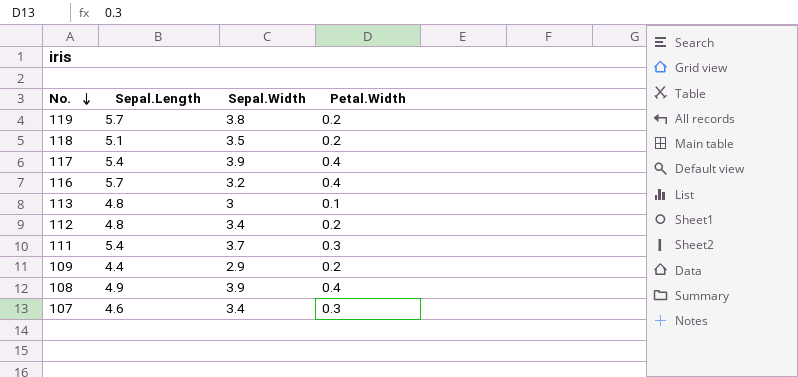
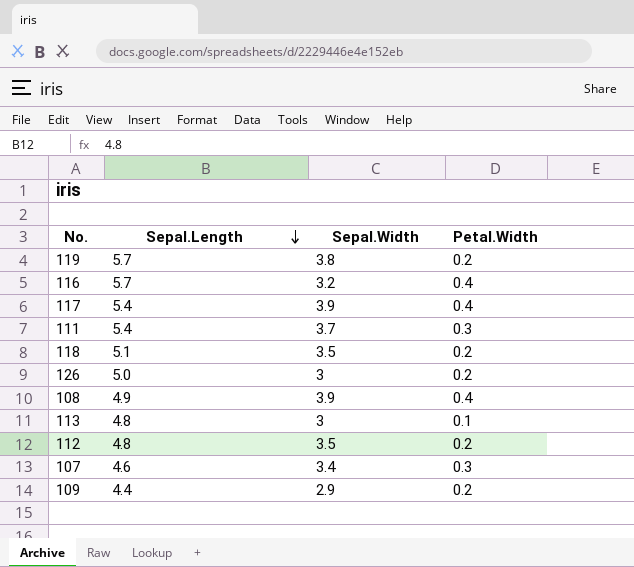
row order: No. descending -> Sepal.Length descending
row 126: none -> 5.0 | 3 | 0.2
112 | Sepal.Width: 3.4 -> 3.5

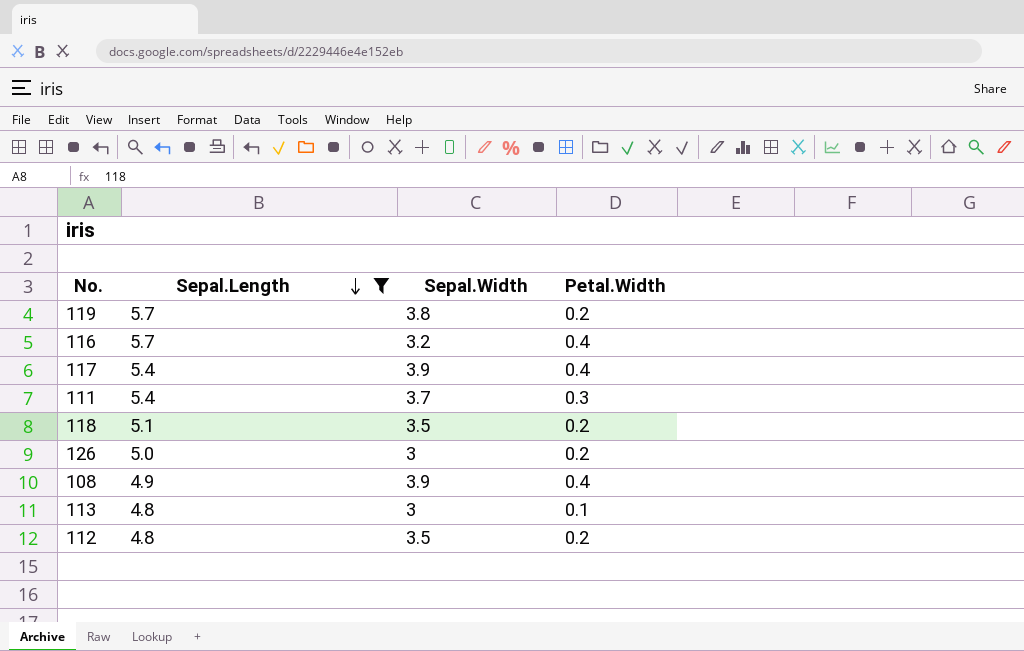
filter: none -> Sepal.Length >= 4.8

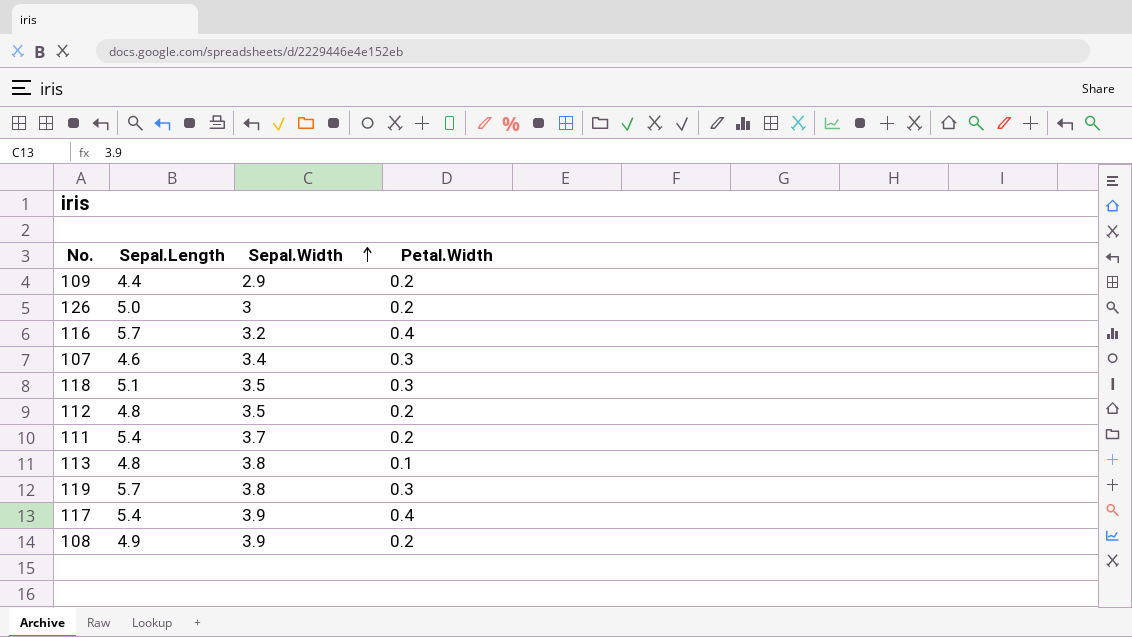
filter: Sepal.Length >= 4.8 -> none
row order: Sepal.Length descending -> Sepal.Width ascending
118 | Petal.Width: 0.2 -> 0.3
111 | Petal.Width: 0.3 -> 0.2
113 | Sepal.Width: 3 -> 3.8
119 | Petal.Width: 0.2 -> 0.3
108 | Petal.Width: 0.4 -> 0.2

